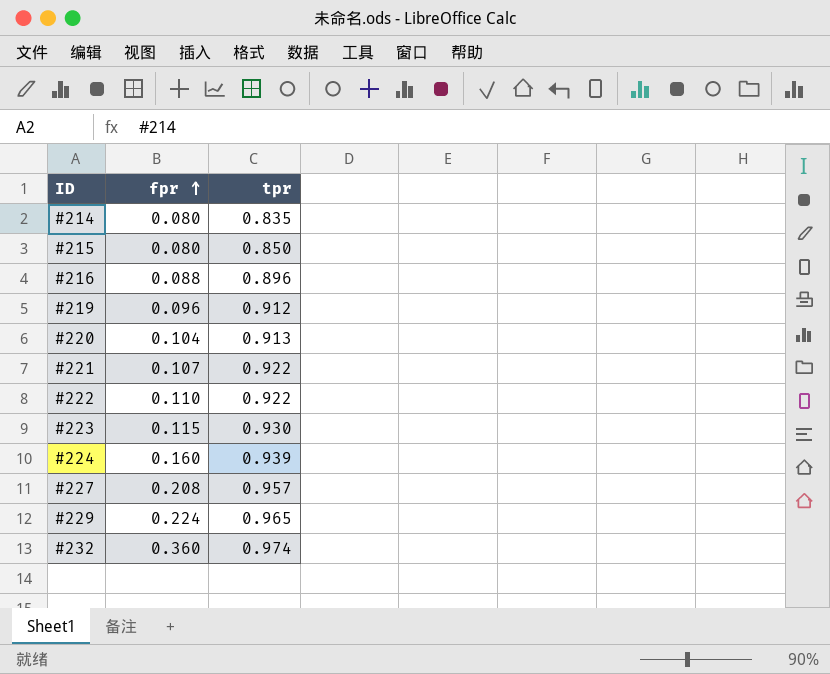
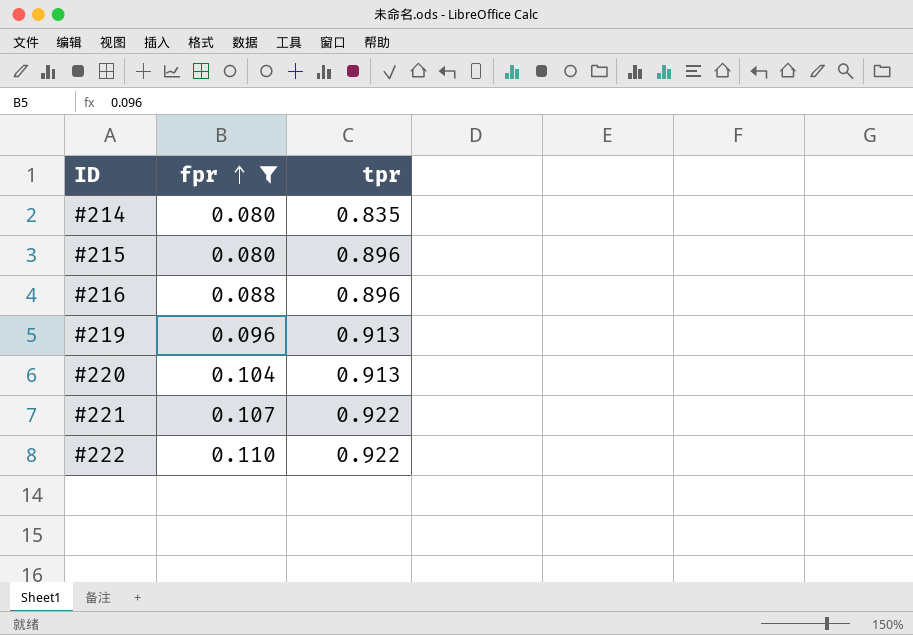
filter: none -> fpr <= 0.110
#215 | tpr: 0.850 -> 0.896
#219 | tpr: 0.912 -> 0.913

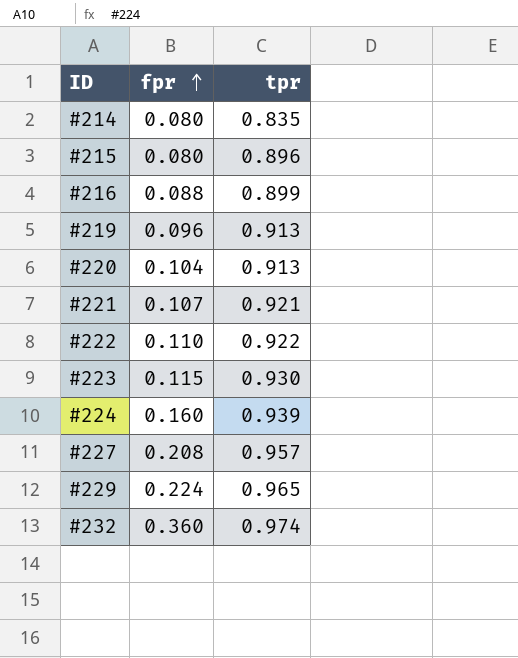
filter: fpr <= 0.110 -> none
#216 | tpr: 0.896 -> 0.899
#221 | tpr: 0.922 -> 0.921

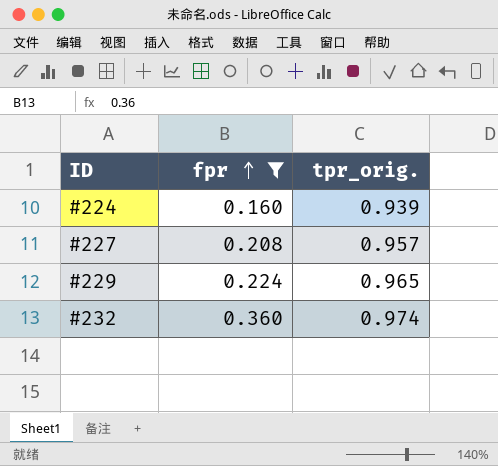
filter: none -> fpr >= 0.160
column name: tpr -> tpr_orig.

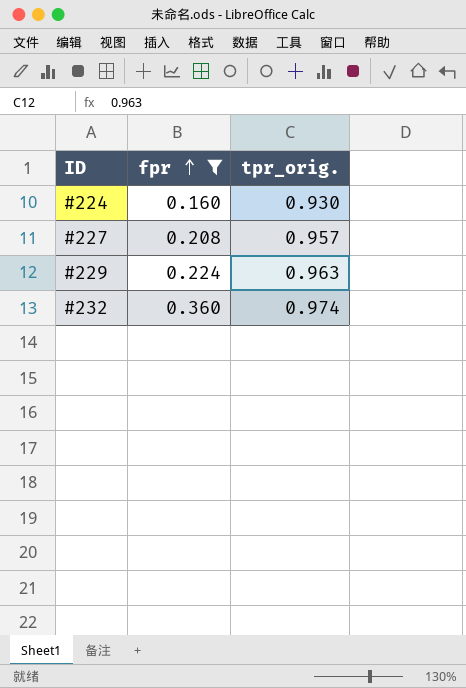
#224 | tpr_orig.: 0.939 -> 0.930
#229 | tpr_orig.: 0.965 -> 0.963

